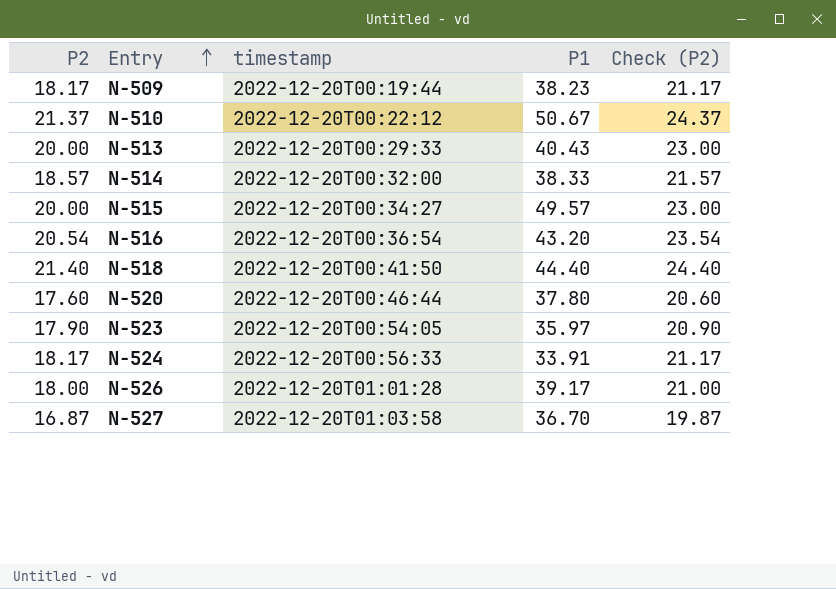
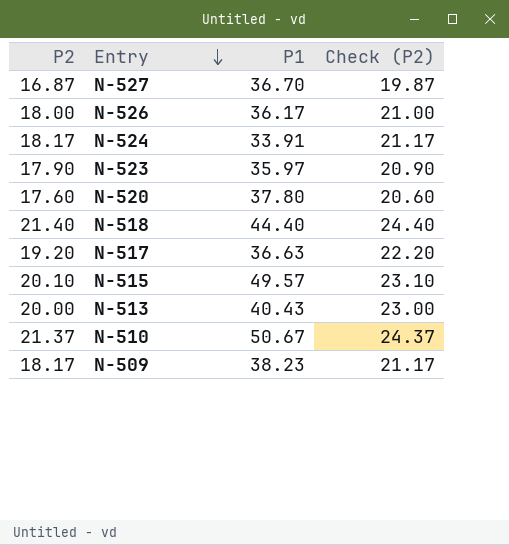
row order: Entry ascending -> Entry descending
column timestamp | position: 3 -> none
row N-514: 18.57 | 2022-12-20T00:32:00 | 38.33 | 21.57 -> none
row N-516: 20.54 | 2022-12-20T00:36:54 | 43.20 | 23.54 -> none
N-526 | P1: 39.17 -> 36.17
row N-517: none -> 19.20 | 36.63 | 22.20
N-515 | P2: 20.00 -> 20.10
N-515 | Check (P2): 23.00 -> 23.10

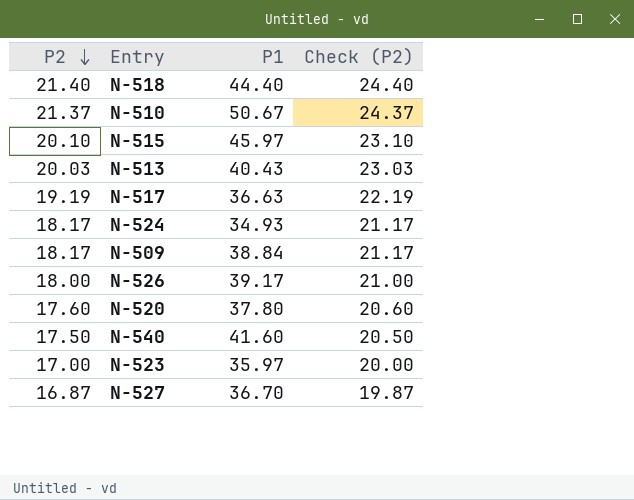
row order: Entry descending -> P2 descending
N-515 | P1: 49.57 -> 45.97
N-513 | P2: 20.00 -> 20.03
N-513 | Check (P2): 23.00 -> 23.03
N-517 | P2: 19.20 -> 19.19
N-517 | Check (P2): 22.20 -> 22.19
N-524 | P1: 33.91 -> 34.93
N-509 | P1: 38.23 -> 38.84
N-526 | P1: 36.17 -> 39.17
row N-540: none -> 17.50 | 41.60 | 20.50
N-523 | P2: 17.90 -> 17.00
N-523 | Check (P2): 20.90 -> 20.00

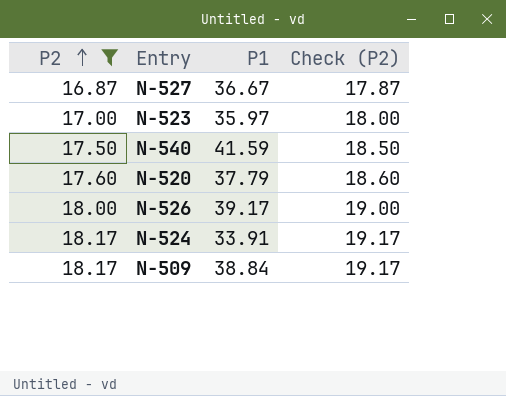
filter: none -> P2 <= 18.17
row order: P2 descending -> P2 ascending
column Check (P2) | formula: [P2] + 3 -> [P2] + 1
N-527 | P1: 36.70 -> 36.67
N-540 | P1: 41.60 -> 41.59
N-520 | P1: 37.80 -> 37.79
N-524 | P1: 34.93 -> 33.91

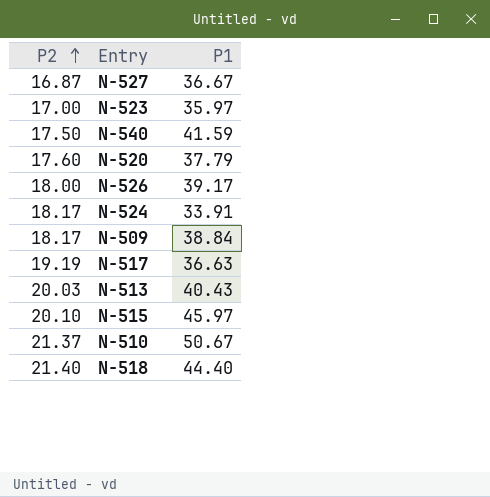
filter: P2 <= 18.17 -> none
column Check (P2) | formula: [P2] + 1 -> none

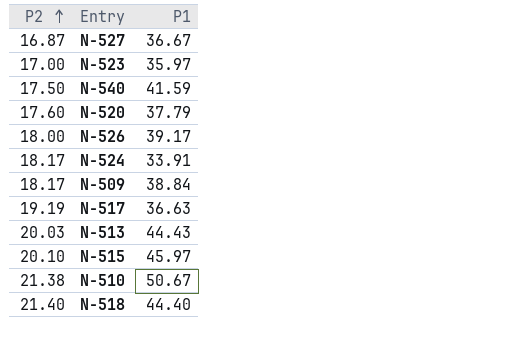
N-513 | P1: 40.43 -> 44.43
N-510 | P2: 21.37 -> 21.38

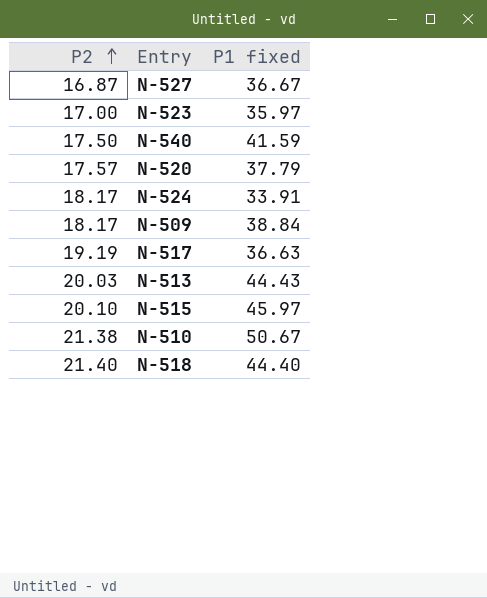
column name: P1 -> P1 fixed
row N-526: 18.00 | 39.17 -> none
N-520 | P2: 17.60 -> 17.57

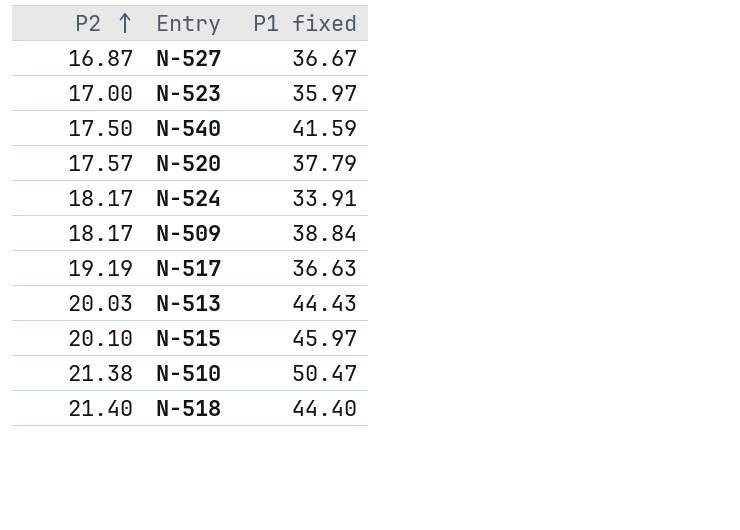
N-510 | P1 fixed: 50.67 -> 50.47

